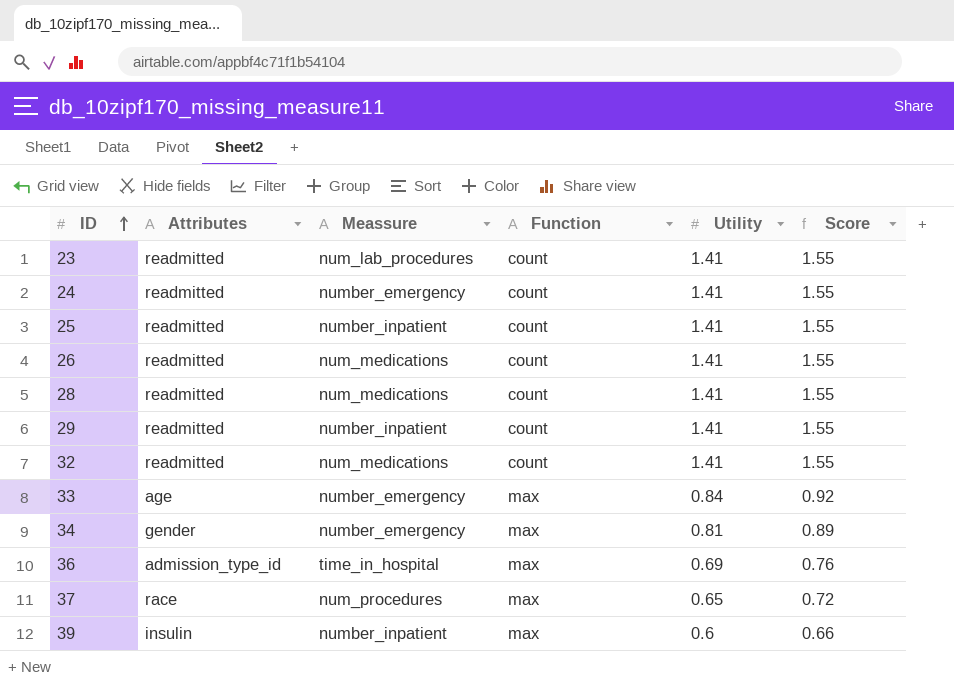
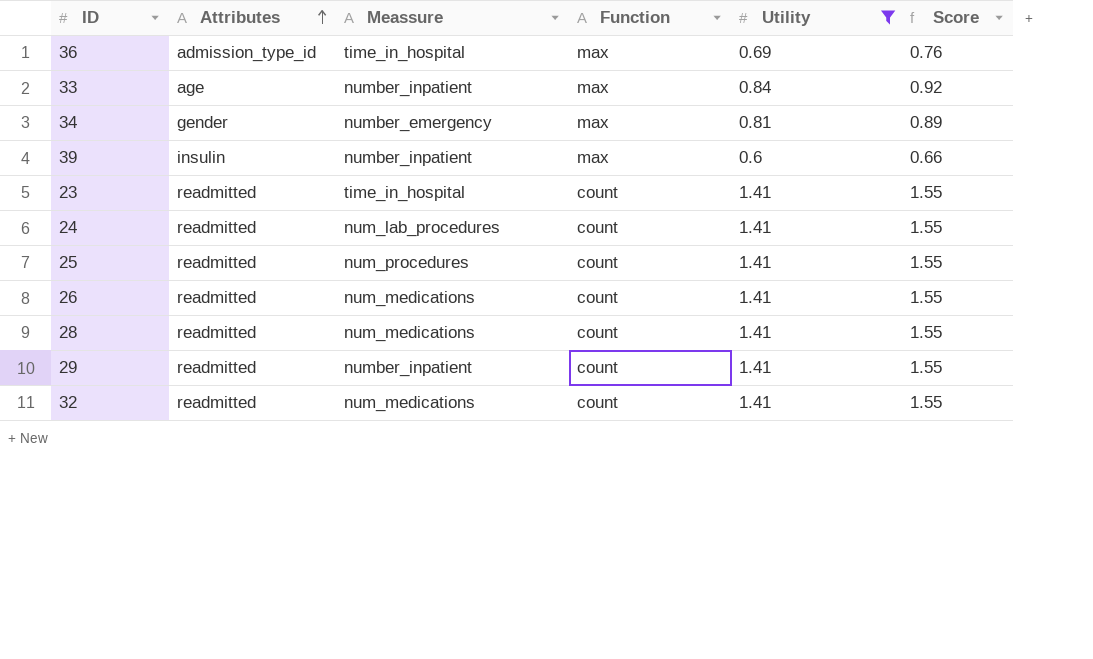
filter: none -> Utility != 0.65
row order: ID ascending -> Attributes ascending
33 | Meassure: number_emergency -> number_inpatient
23 | Meassure: num_lab_procedures -> time_in_hospital
24 | Meassure: number_emergency -> num_lab_procedures
25 | Meassure: number_inpatient -> num_procedures

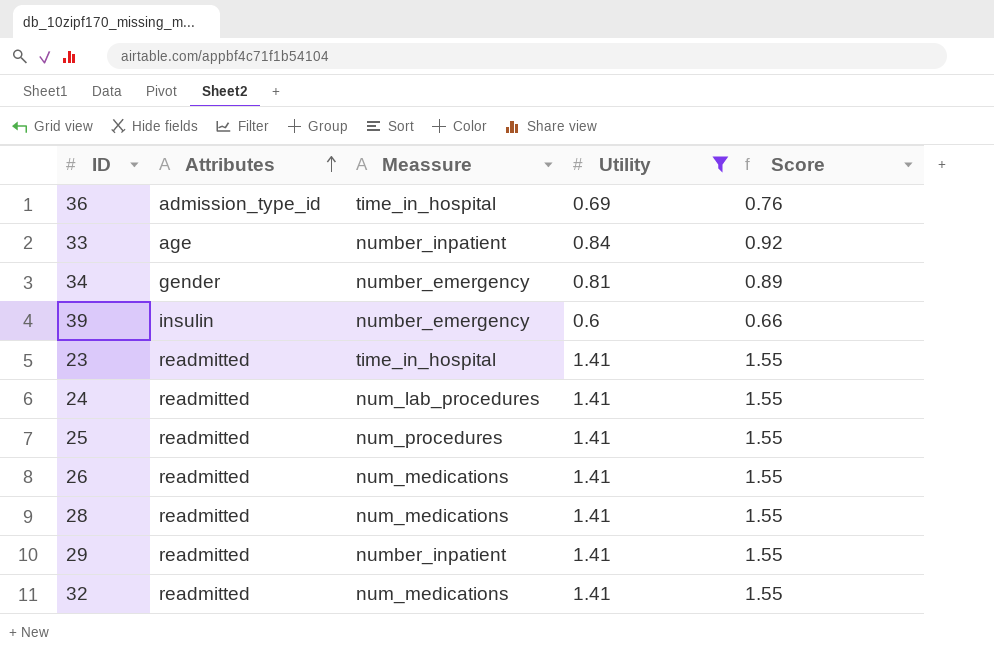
column Function | position: 4 -> none
39 | Meassure: number_inpatient -> number_emergency

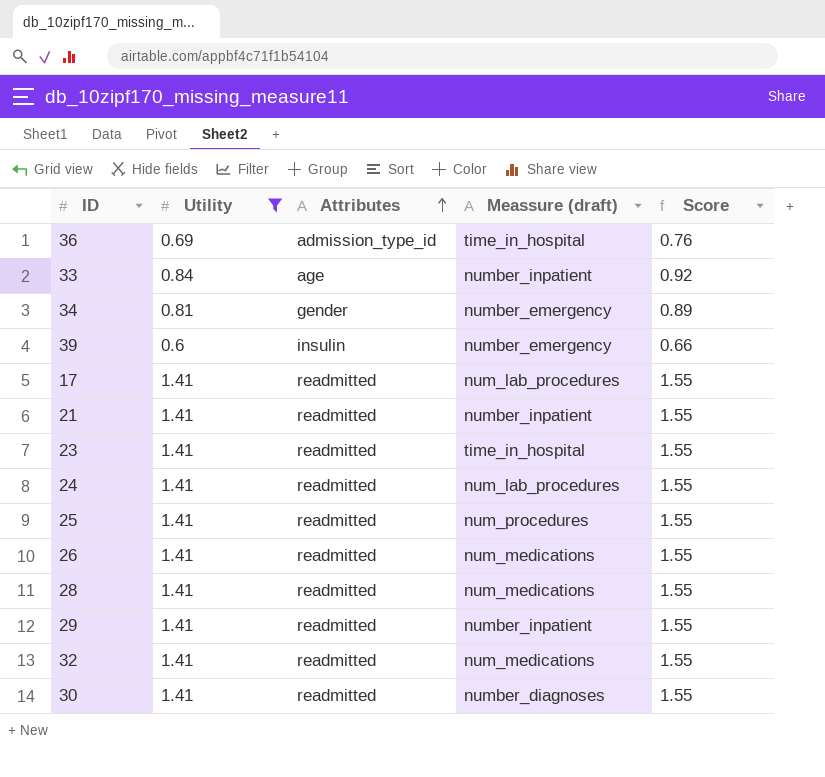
column Utility | position: 4 -> 2
column name: Meassure -> Meassure (draft)
row 17: none -> 1.41 | readmitted | num_lab_procedures | 1.55
row 21: none -> 1.41 | readmitted | number_inpatient | 1.55
row 30: none -> 1.41 | readmitted | number_diagnoses | 1.55

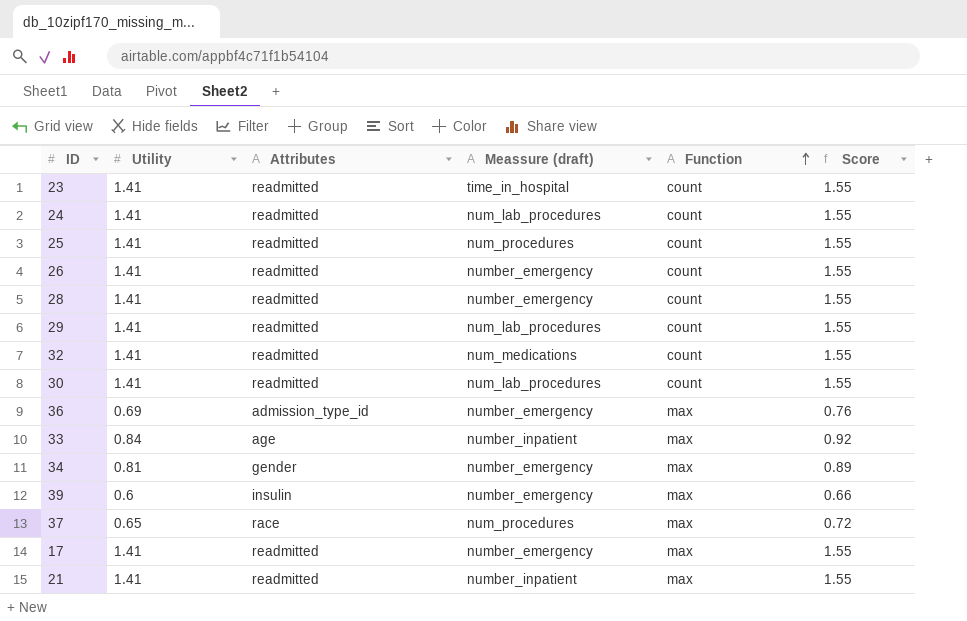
filter: Utility != 0.65 -> none
row order: Attributes ascending -> Function ascending
column Function | position: none -> 5
26 | Meassure (draft): num_medications -> number_emergency
28 | Meassure (draft): num_medications -> number_emergency
29 | Meassure (draft): number_inpatient -> num_lab_procedures
30 | Meassure (draft): number_diagnoses -> num_lab_procedures
36 | Meassure (draft): time_in_hospital -> number_emergency
17 | Meassure (draft): num_lab_procedures -> number_emergency

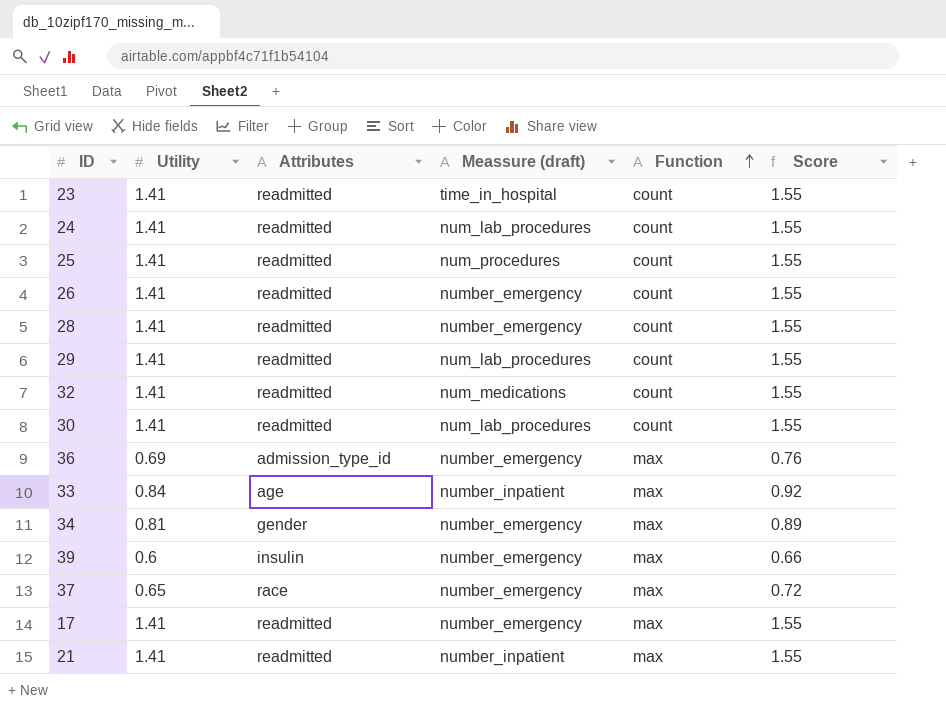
37 | Meassure (draft): num_procedures -> number_emergency

